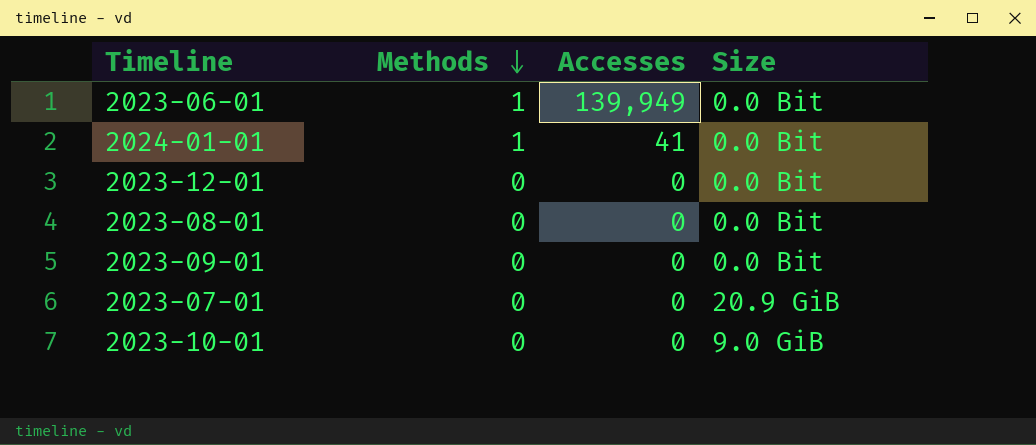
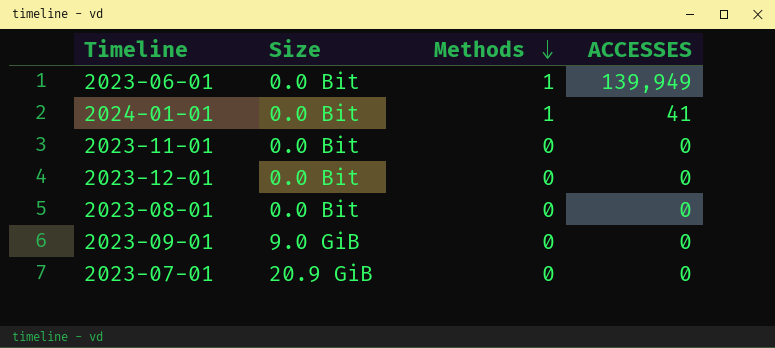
column Size | position: 4 -> 2
column name: Accesses -> ACCESSES
row 2023-10-01: 0 | 0 | 9.0 GiB -> none
row 2023-11-01: none -> 0.0 Bit | 0 | 0
2023-09-01 | Size: 0.0 Bit -> 9.0 GiB

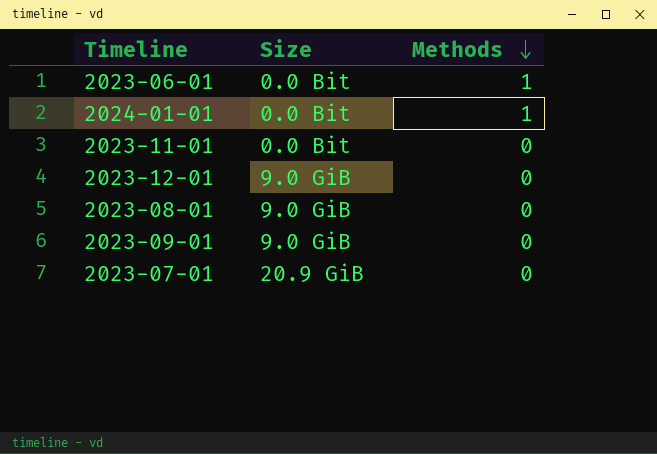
column ACCESSES | position: 4 -> none
2023-12-01 | Size: 0.0 Bit -> 9.0 GiB
2023-08-01 | Size: 0.0 Bit -> 9.0 GiB

